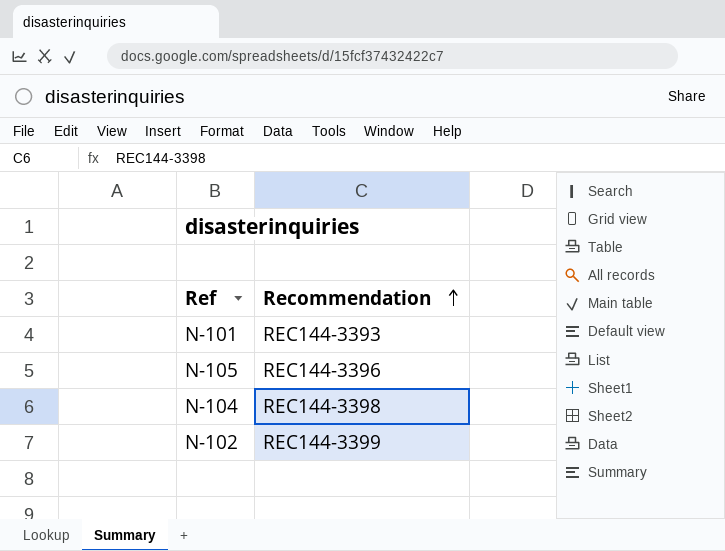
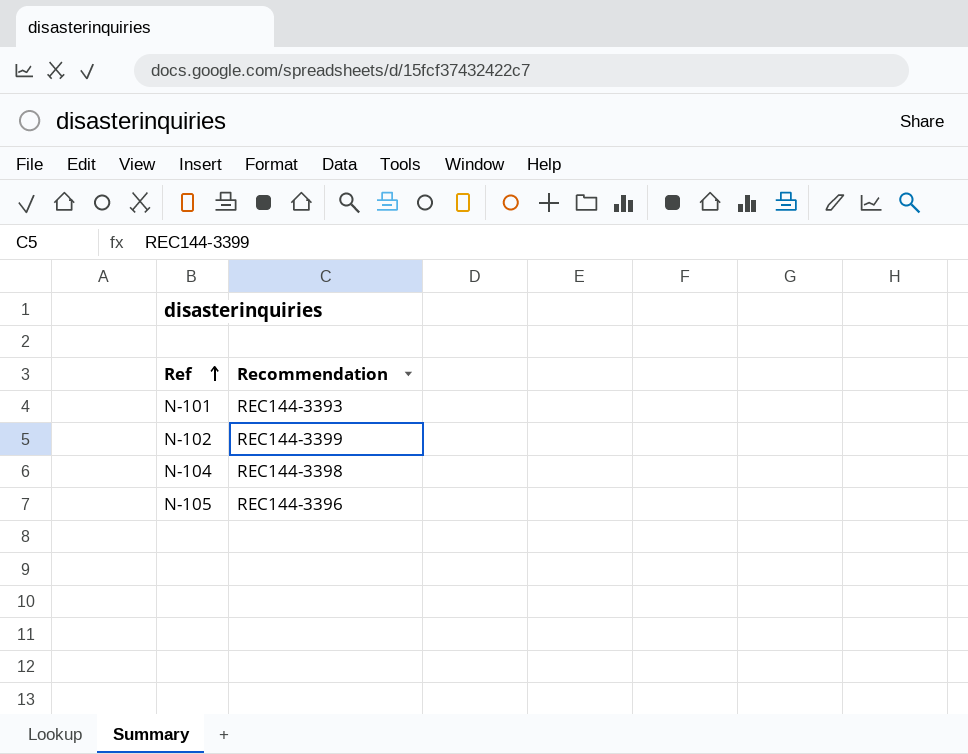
row order: Recommendation ascending -> Ref ascending

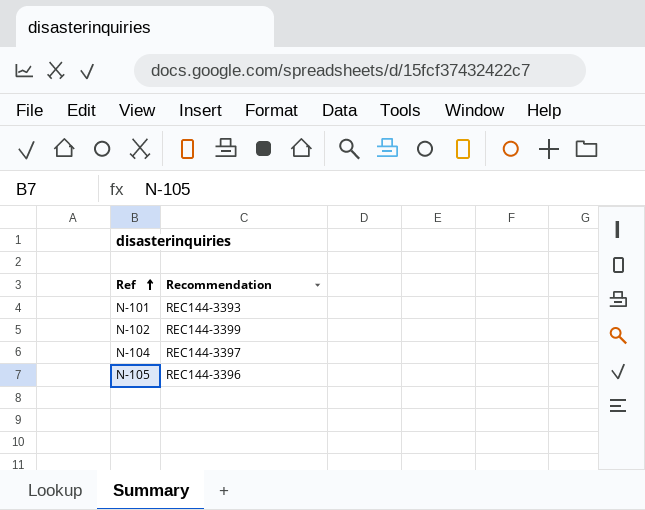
N-104 | Recommendation: REC144-3398 -> REC144-3397

